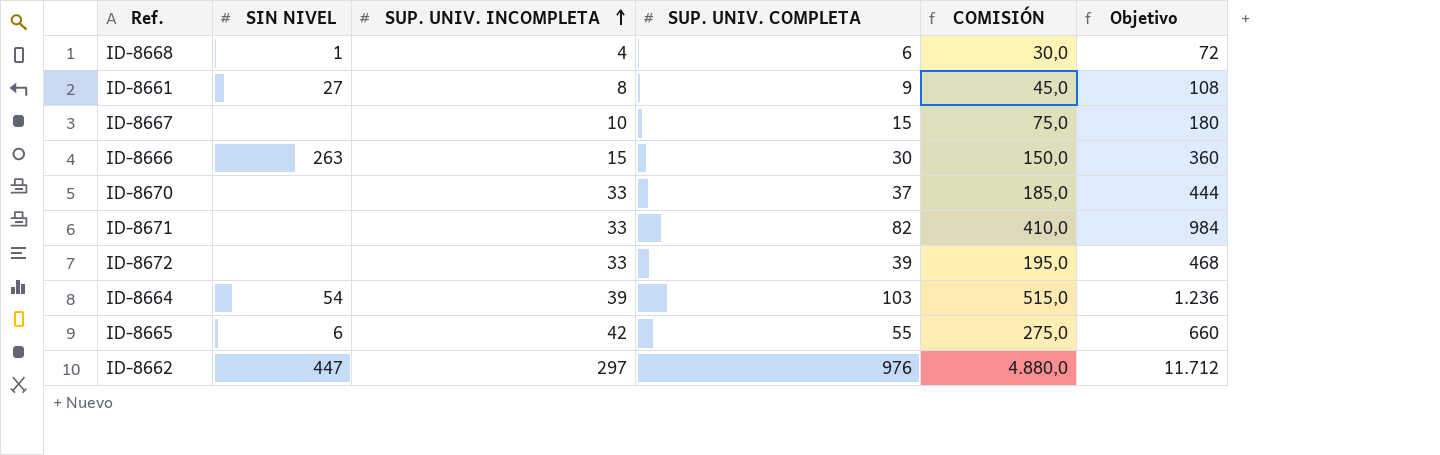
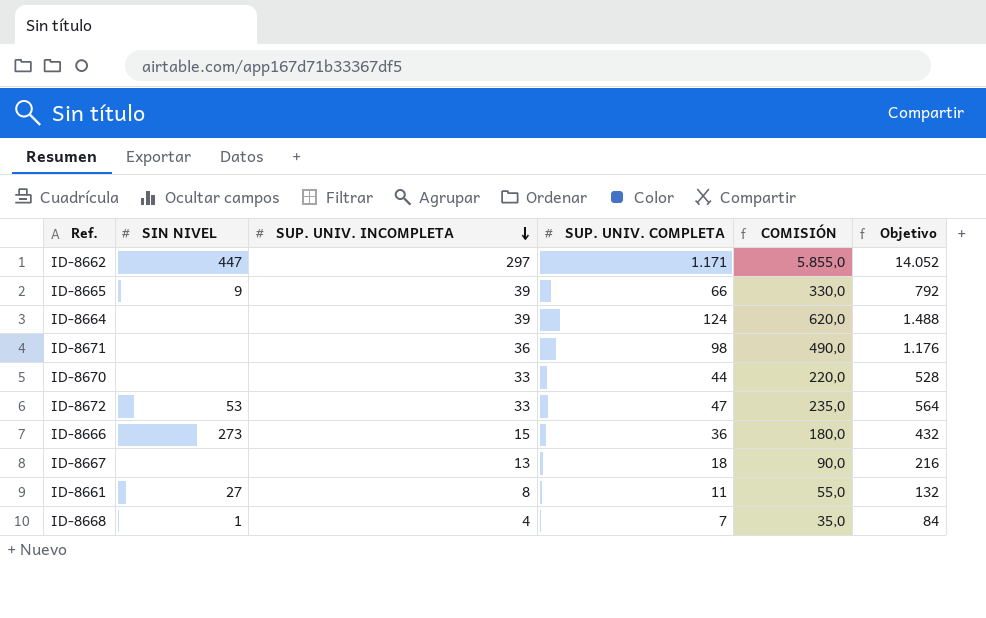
row order: SUP. UNIV. INCOMPLETA ascending -> SUP. UNIV. INCOMPLETA descending
ID-8662 | SUP. UNIV. COMPLETA: 976 -> 1.171
ID-8662 | COMISIÓN: 4.880,0 -> 5.855,0
ID-8662 | Objetivo: 11.712 -> 14.052
ID-8665 | SIN NIVEL: 6 -> 9
ID-8665 | SUP. UNIV. INCOMPLETA: 42 -> 39
ID-8665 | SUP. UNIV. COMPLETA: 55 -> 66
ID-8665 | COMISIÓN: 275,0 -> 330,0
ID-8665 | Objetivo: 660 -> 792
ID-8664 | SIN NIVEL: 54 -> none
ID-8664 | SUP. UNIV. COMPLETA: 103 -> 124
ID-8664 | COMISIÓN: 515,0 -> 620,0
ID-8664 | Objetivo: 1.236 -> 1.488
ID-8671 | SUP. UNIV. INCOMPLETA: 33 -> 36
ID-8671 | SUP. UNIV. COMPLETA: 82 -> 98
ID-8671 | COMISIÓN: 410,0 -> 490,0
ID-8671 | Objetivo: 984 -> 1.176
ID-8670 | SUP. UNIV. COMPLETA: 37 -> 44
ID-8670 | COMISIÓN: 185,0 -> 220,0
ID-8670 | Objetivo: 444 -> 528
ID-8672 | SIN NIVEL: none -> 53
ID-8672 | SUP. UNIV. COMPLETA: 39 -> 47
ID-8672 | COMISIÓN: 195,0 -> 235,0
ID-8672 | Objetivo: 468 -> 564
ID-8666 | SIN NIVEL: 263 -> 273
ID-8666 | SUP. UNIV. COMPLETA: 30 -> 36
ID-8666 | COMISIÓN: 150,0 -> 180,0
ID-8666 | Objetivo: 360 -> 432
ID-8667 | SUP. UNIV. INCOMPLETA: 10 -> 13
ID-8667 | SUP. UNIV. COMPLETA: 15 -> 18
ID-8667 | COMISIÓN: 75,0 -> 90,0
ID-8667 | Objetivo: 180 -> 216
ID-8661 | SUP. UNIV. COMPLETA: 9 -> 11
ID-8661 | COMISIÓN: 45,0 -> 55,0
ID-8661 | Objetivo: 108 -> 132
ID-8668 | SUP. UNIV. COMPLETA: 6 -> 7
ID-8668 | COMISIÓN: 30,0 -> 35,0
ID-8668 | Objetivo: 72 -> 84

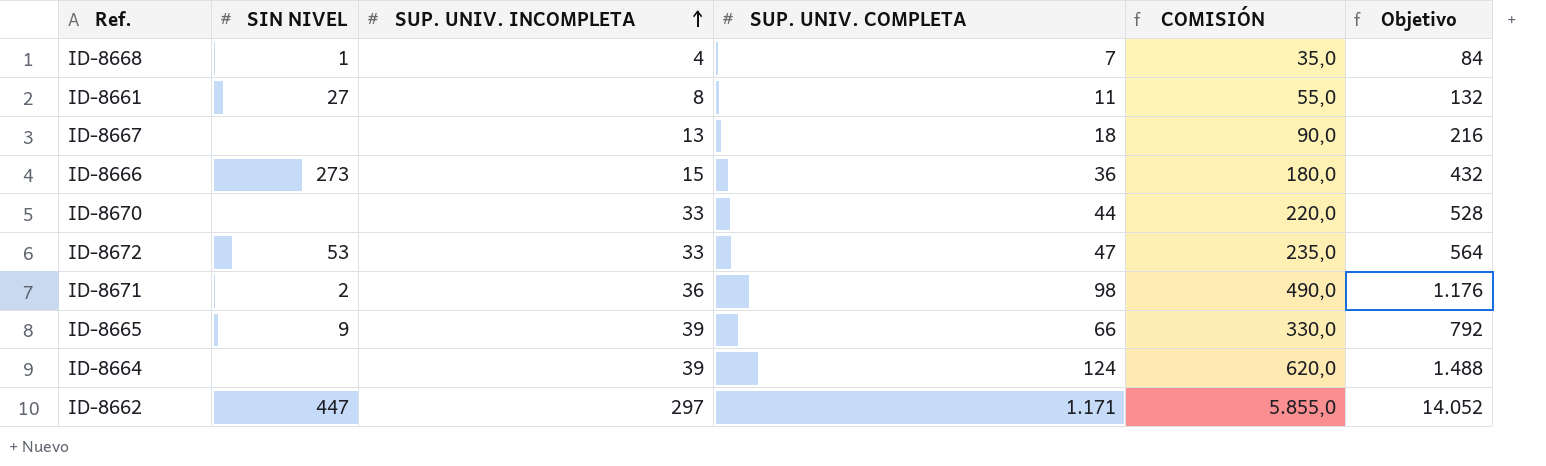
row order: SUP. UNIV. INCOMPLETA descending -> SUP. UNIV. INCOMPLETA ascending
ID-8671 | SIN NIVEL: none -> 2

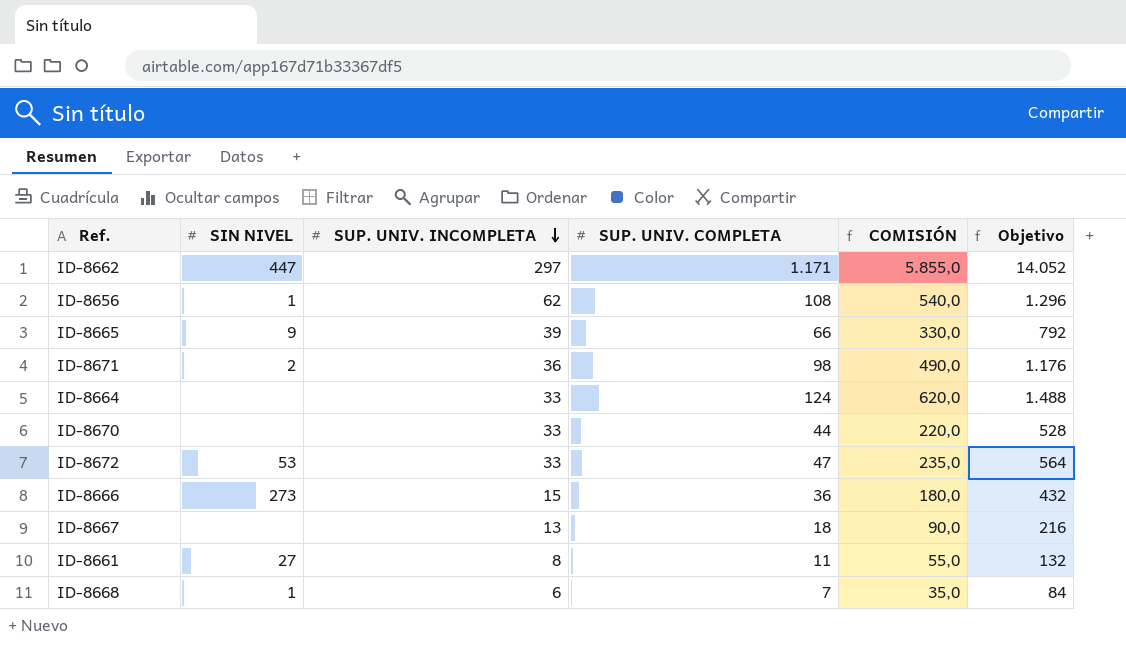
row order: SUP. UNIV. INCOMPLETA ascending -> SUP. UNIV. INCOMPLETA descending
row ID-8656: none -> 1 | 62 | 108 | 540,0 | 1.296
ID-8664 | SUP. UNIV. INCOMPLETA: 39 -> 33
ID-8668 | SUP. UNIV. INCOMPLETA: 4 -> 6

